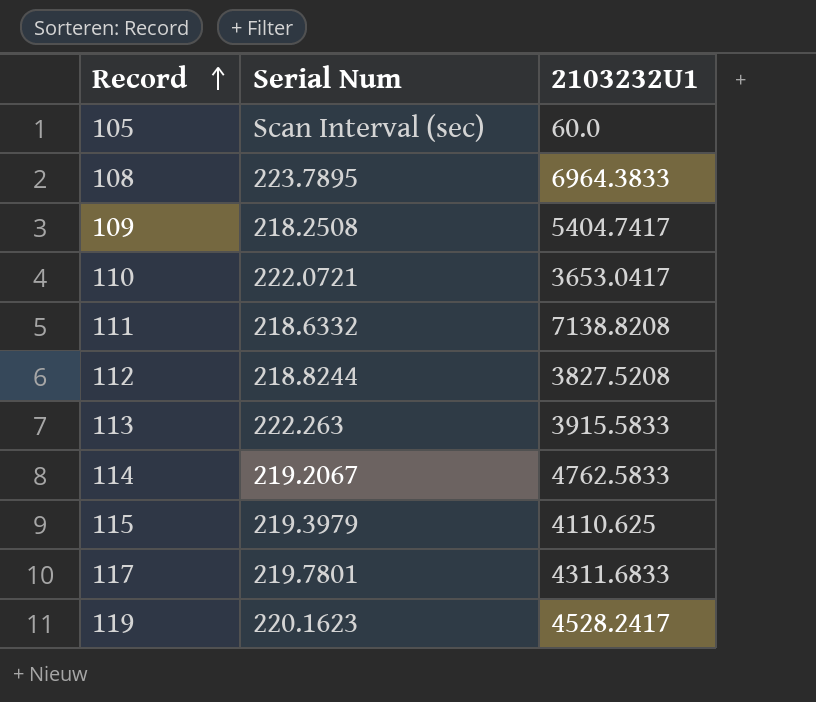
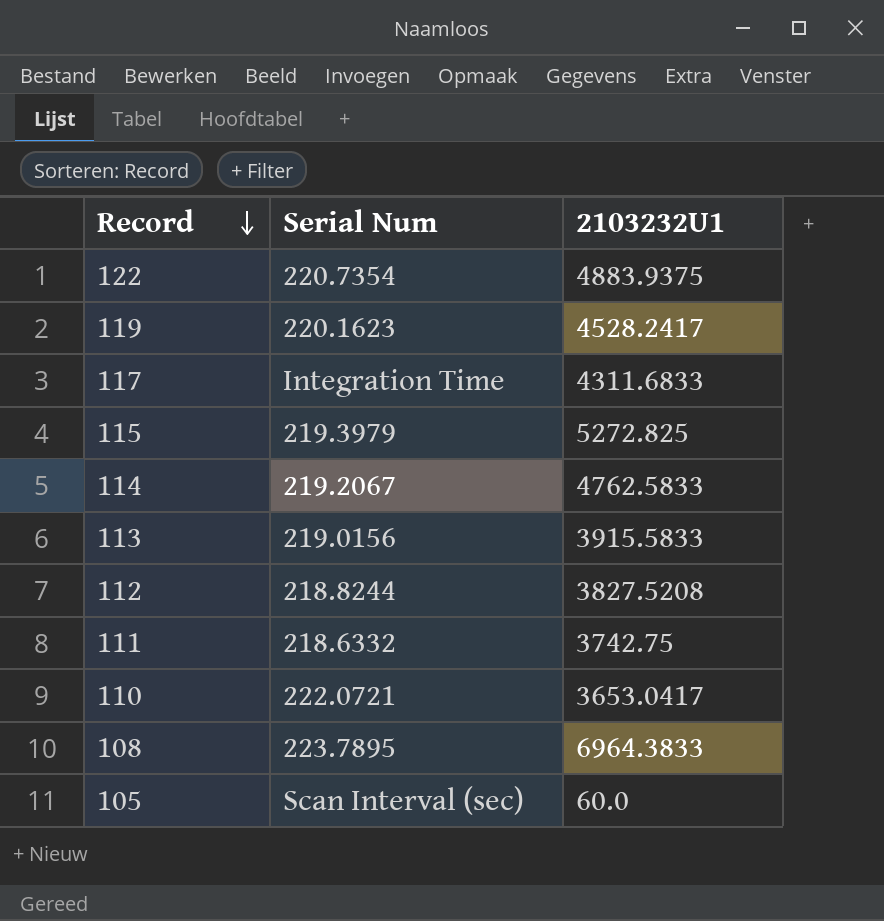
row order: Record ascending -> Record descending
row 109: 218.2508 | 5404.7417 -> none
row 122: none -> 220.7354 | 4883.9375
117 | Serial Num: 219.7801 -> Integration Time
115 | 2103232U1: 4110.625 -> 5272.825
113 | Serial Num: 222.263 -> 219.0156
111 | 2103232U1: 7138.8208 -> 3742.75

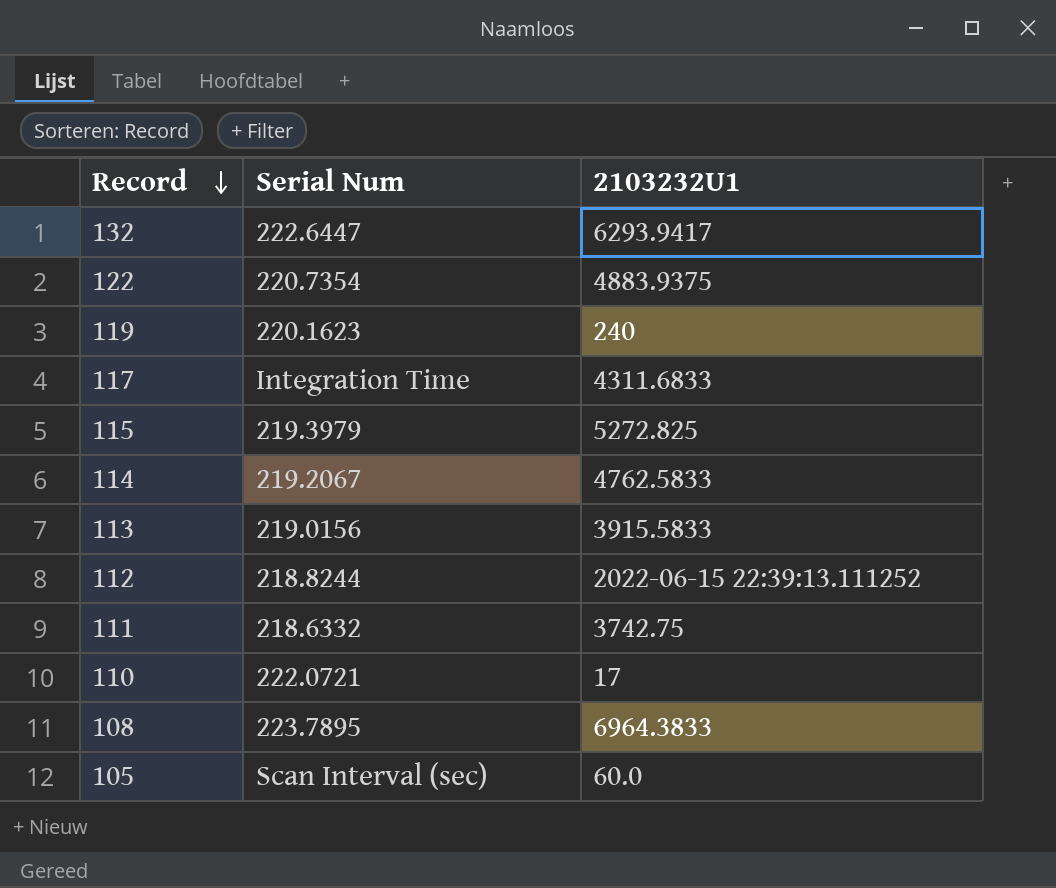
row 132: none -> 222.6447 | 6293.9417
119 | 2103232U1: 4528.2417 -> 240
112 | 2103232U1: 3827.5208 -> 2022-06-15 22:39:13.111252
110 | 2103232U1: 3653.0417 -> 17

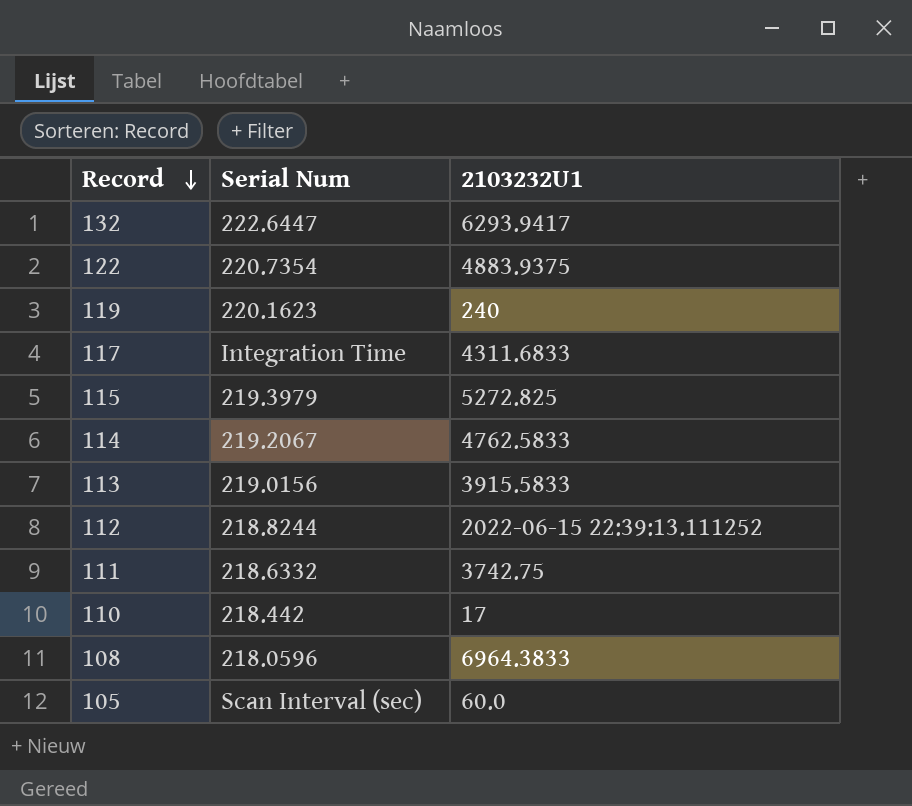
110 | Serial Num: 222.0721 -> 218.442
108 | Serial Num: 223.7895 -> 218.0596

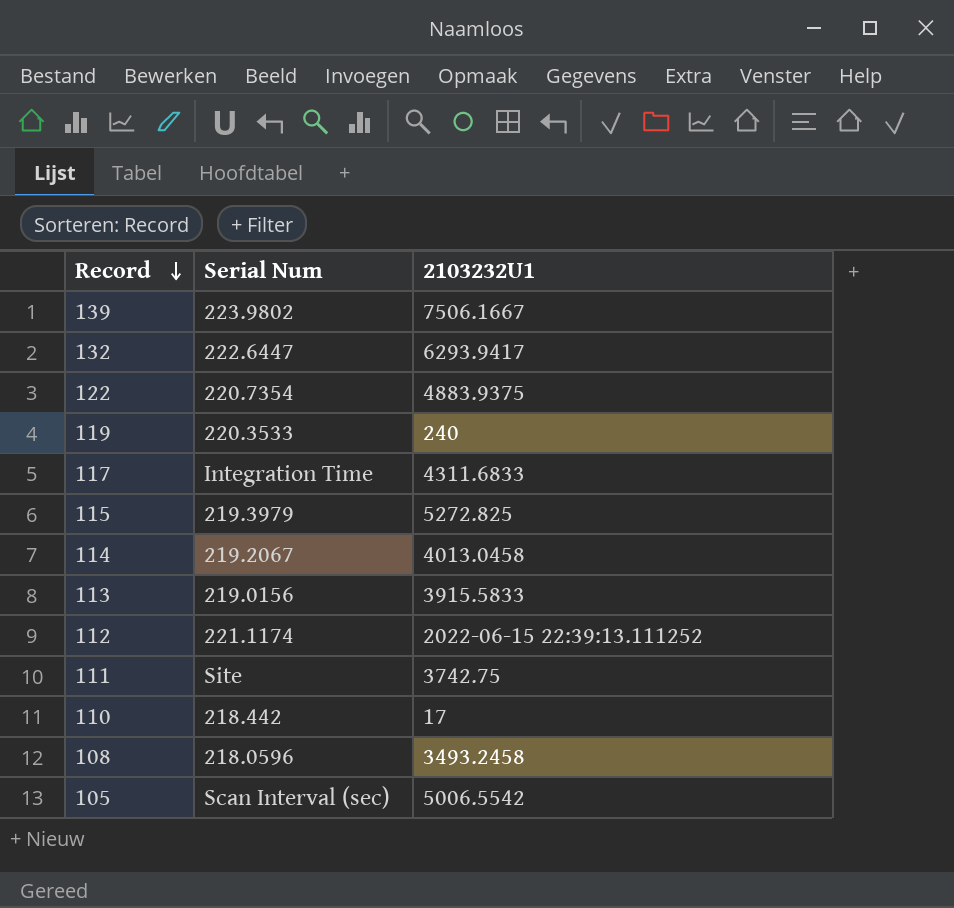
row 139: none -> 223.9802 | 7506.1667
119 | Serial Num: 220.1623 -> 220.3533
114 | 2103232U1: 4762.5833 -> 4013.0458
112 | Serial Num: 218.8244 -> 221.1174
111 | Serial Num: 218.6332 -> Site
108 | 2103232U1: 6964.3833 -> 3493.2458
105 | 2103232U1: 60.0 -> 5006.5542

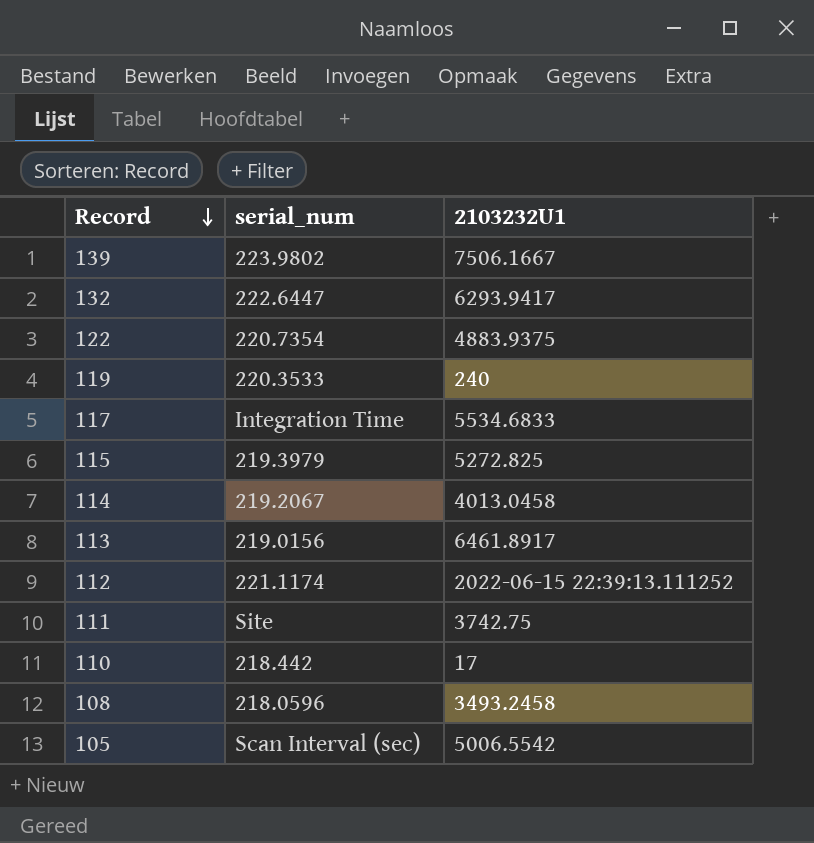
column name: Serial Num -> serial_num
117 | 2103232U1: 4311.6833 -> 5534.6833
113 | 2103232U1: 3915.5833 -> 6461.8917

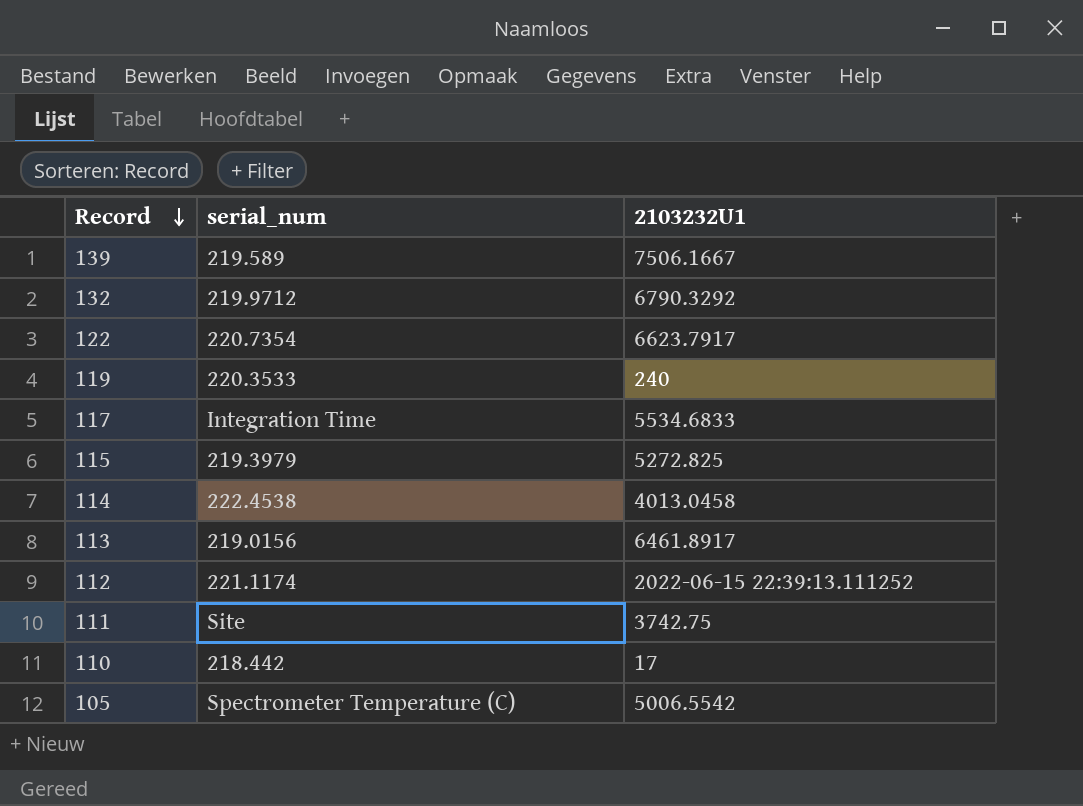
row 108: 218.0596 | 3493.2458 -> none
139 | serial_num: 223.9802 -> 219.589
132 | serial_num: 222.6447 -> 219.9712
132 | 2103232U1: 6293.9417 -> 6790.3292
122 | 2103232U1: 4883.9375 -> 6623.7917
114 | serial_num: 219.2067 -> 222.4538
105 | serial_num: Scan Interval (sec) -> Spectrometer Temperature (C)

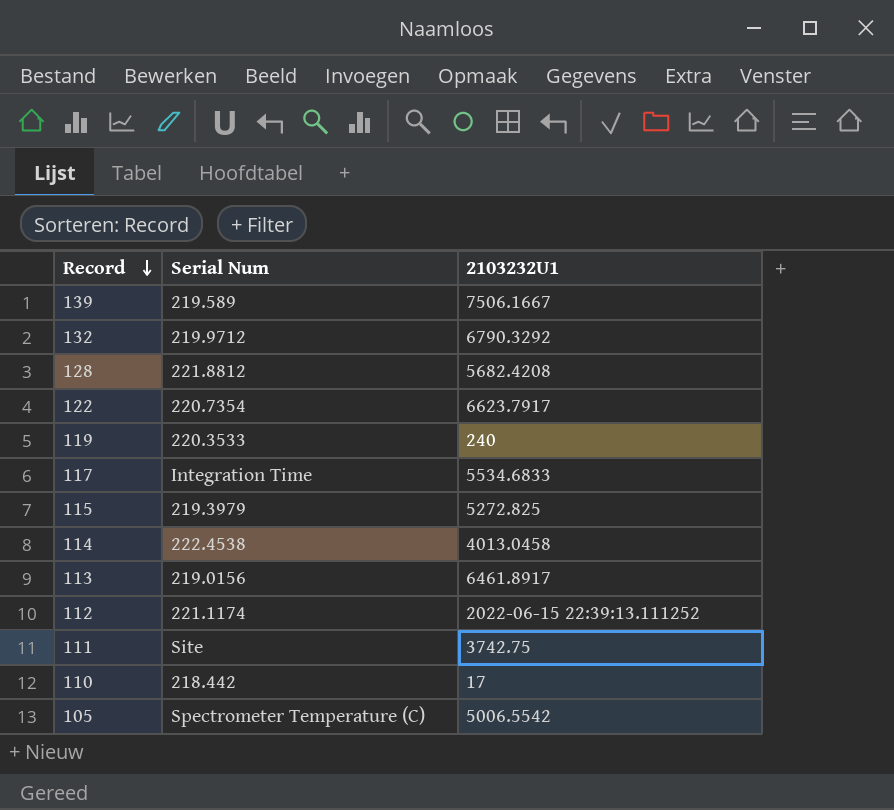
column name: serial_num -> Serial Num
row 128: none -> 221.8812 | 5682.4208

